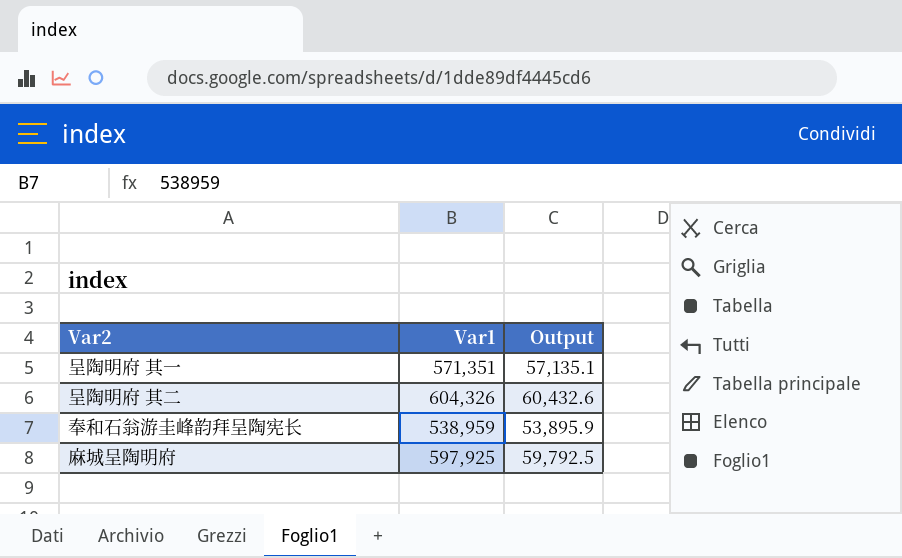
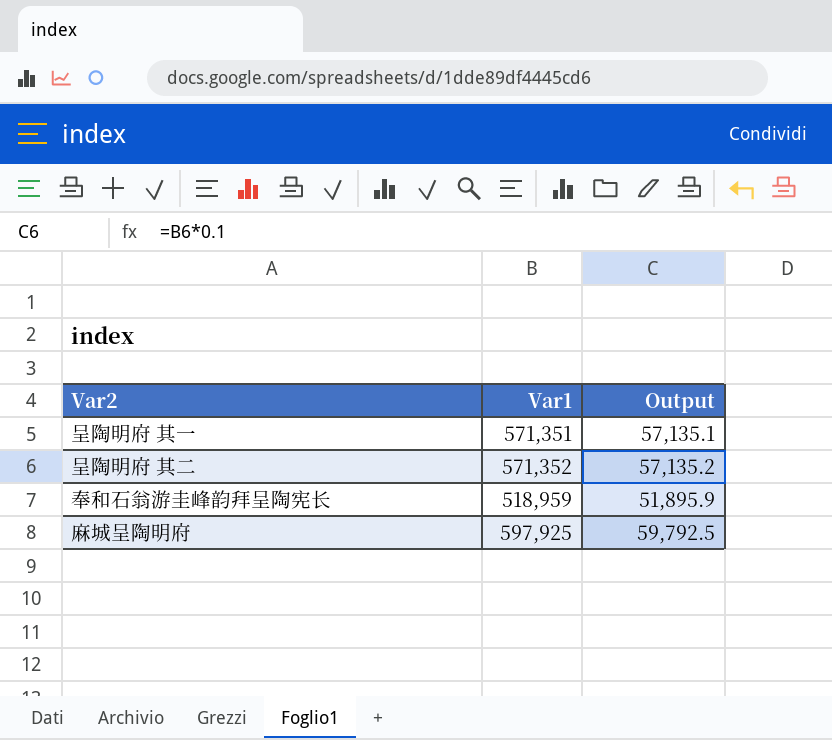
呈陶明府 其二 | Var1: 604,326 -> 571,352
呈陶明府 其二 | Output: 60,432.6 -> 57,135.2
奉和石翁游圭峰韵拜呈陶宪长 | Var1: 538,959 -> 518,959
奉和石翁游圭峰韵拜呈陶宪长 | Output: 53,895.9 -> 51,895.9

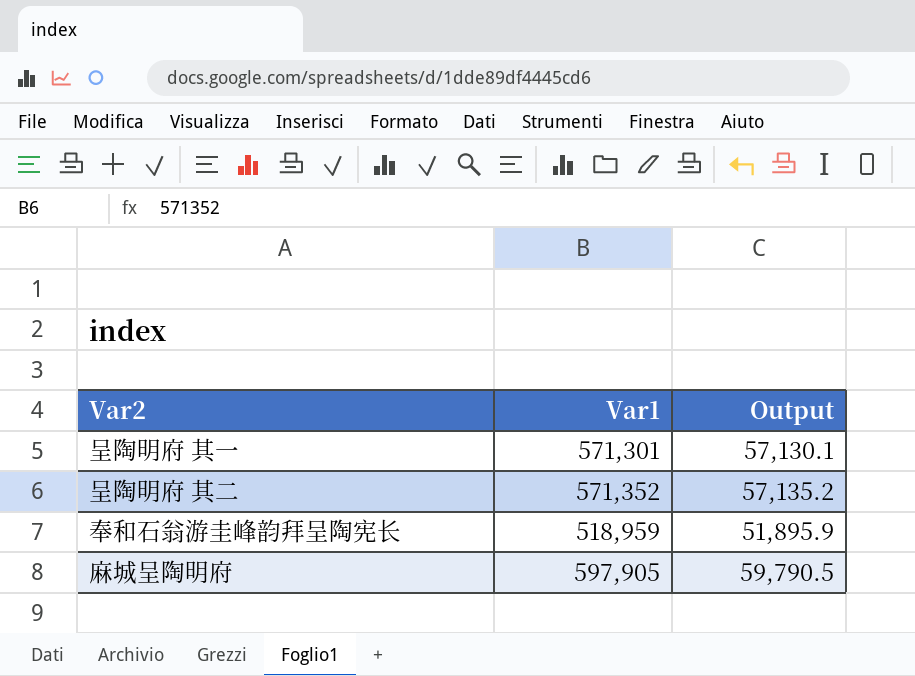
呈陶明府 其一 | Var1: 571,351 -> 571,301
呈陶明府 其一 | Output: 57,135.1 -> 57,130.1
麻城呈陶明府 | Var1: 597,925 -> 597,905
麻城呈陶明府 | Output: 59,792.5 -> 59,790.5

